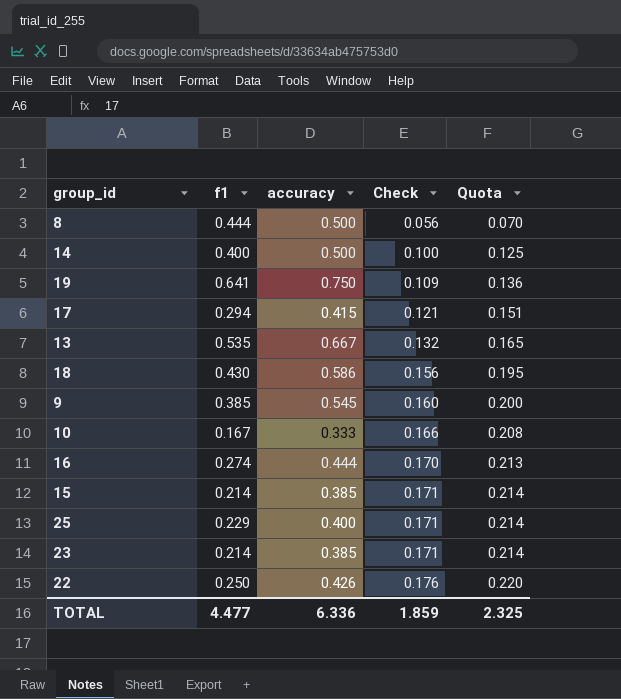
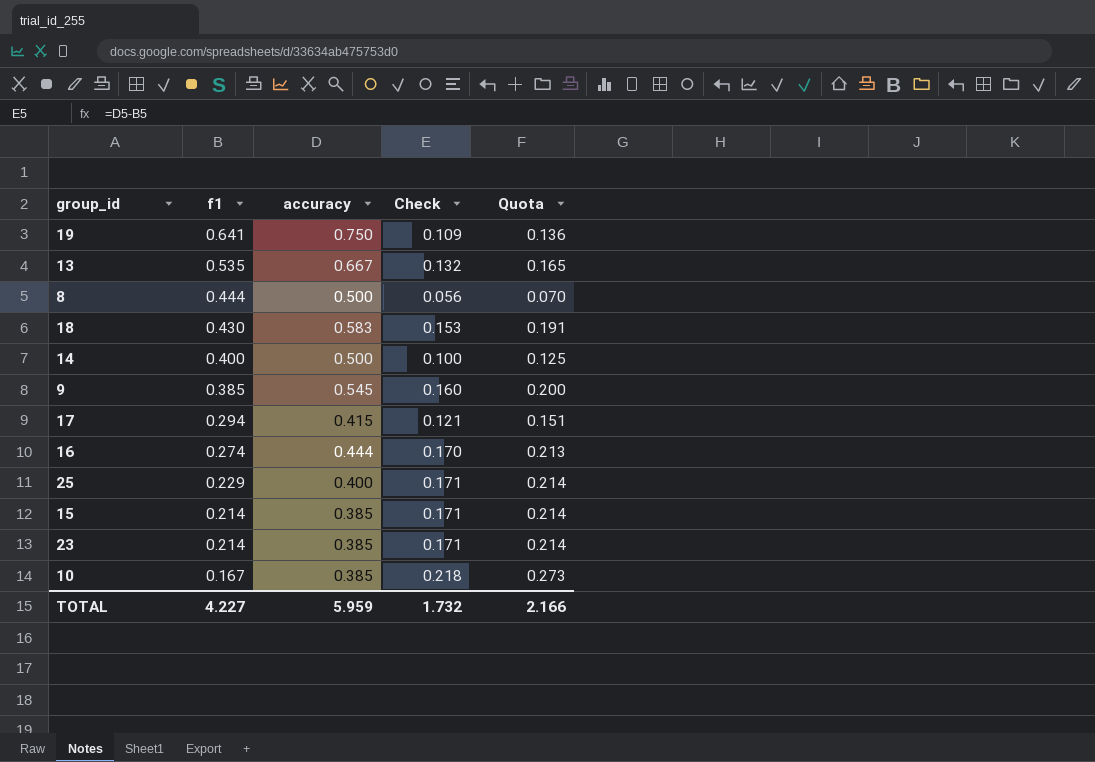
row order: Check ascending -> f1 descending
row 22: 0.250 | 0.426 | 0.176 | 0.220 -> none
18 | accuracy: 0.586 -> 0.583
18 | Check: 0.156 -> 0.153
18 | Quota: 0.195 -> 0.191
10 | accuracy: 0.333 -> 0.385
10 | Check: 0.166 -> 0.218
10 | Quota: 0.208 -> 0.273
TOTAL | f1: 4.477 -> 4.227
TOTAL | accuracy: 6.336 -> 5.959
TOTAL | Check: 1.859 -> 1.732
TOTAL | Quota: 2.325 -> 2.166

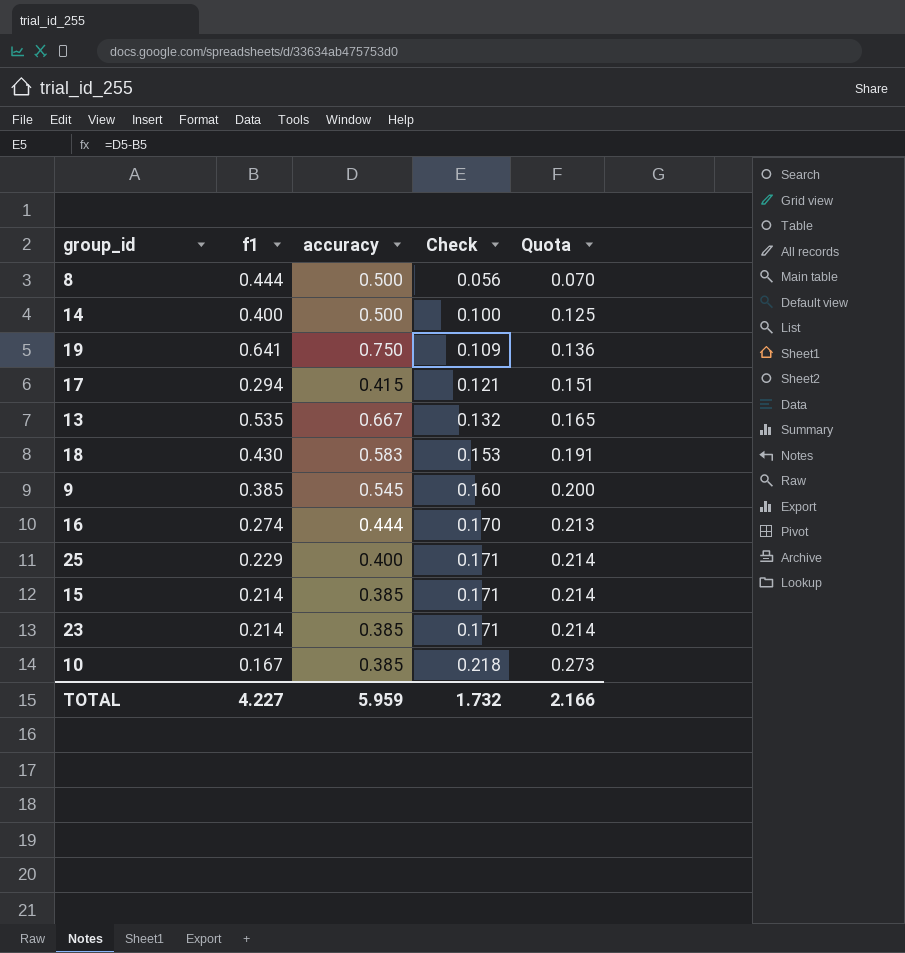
row order: f1 descending -> Check ascending

